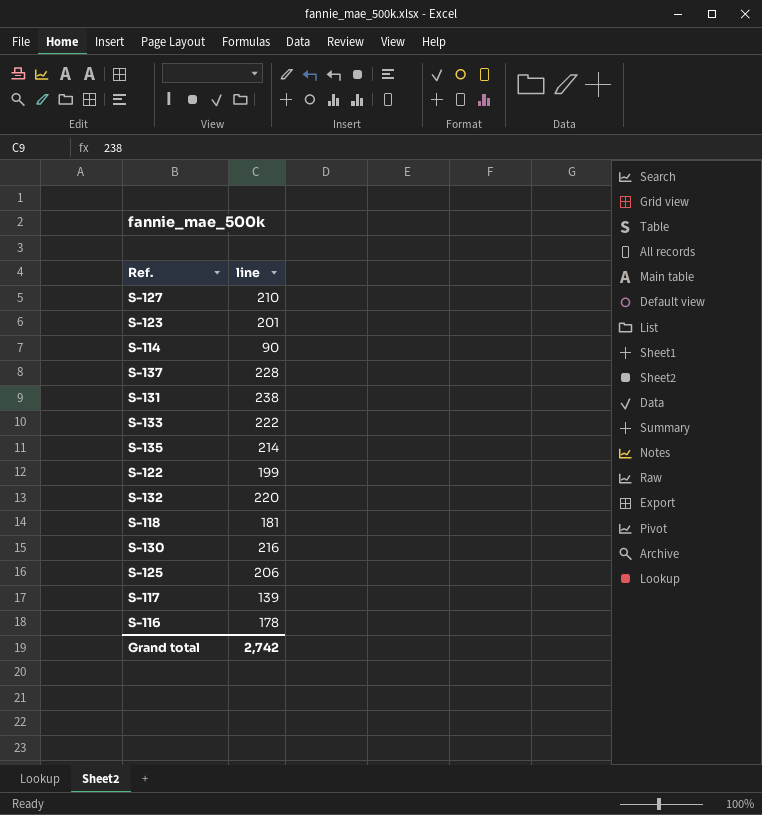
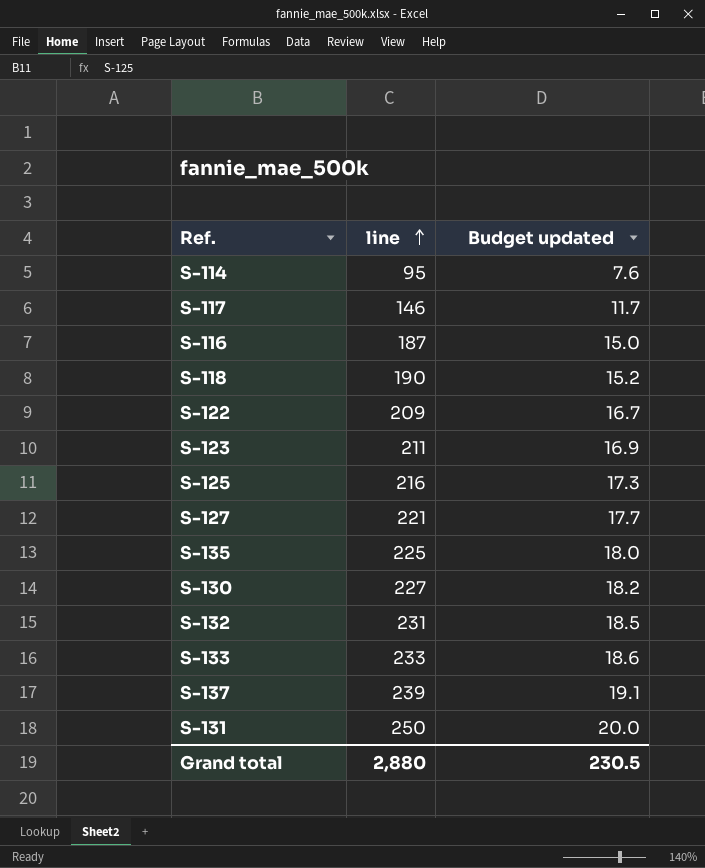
row order: none -> line ascending
column Budget updated | formula: none -> [line] * 0.08
S-114 | line: 90 -> 95
S-117 | line: 139 -> 146
S-116 | line: 178 -> 187
S-118 | line: 181 -> 190
S-122 | line: 199 -> 209
S-123 | line: 201 -> 211
S-125 | line: 206 -> 216
S-127 | line: 210 -> 221
S-135 | line: 214 -> 225
S-130 | line: 216 -> 227
S-132 | line: 220 -> 231
S-133 | line: 222 -> 233
S-137 | line: 228 -> 239
S-131 | line: 238 -> 250
Grand total | line: 2,742 -> 2,880

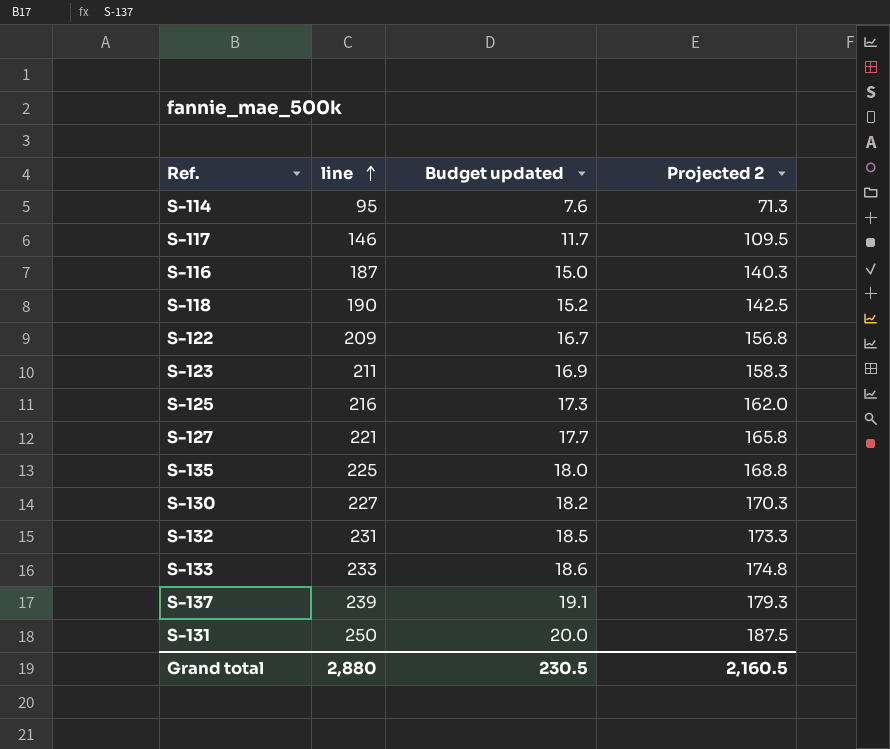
column Projected 2 | formula: none -> [line] * 0.75

